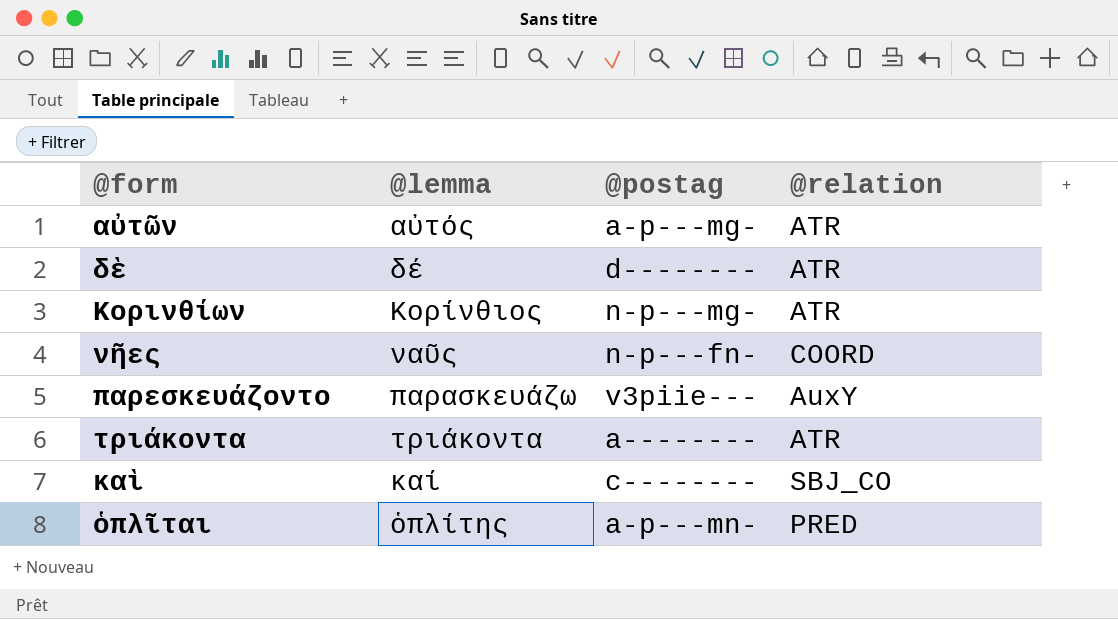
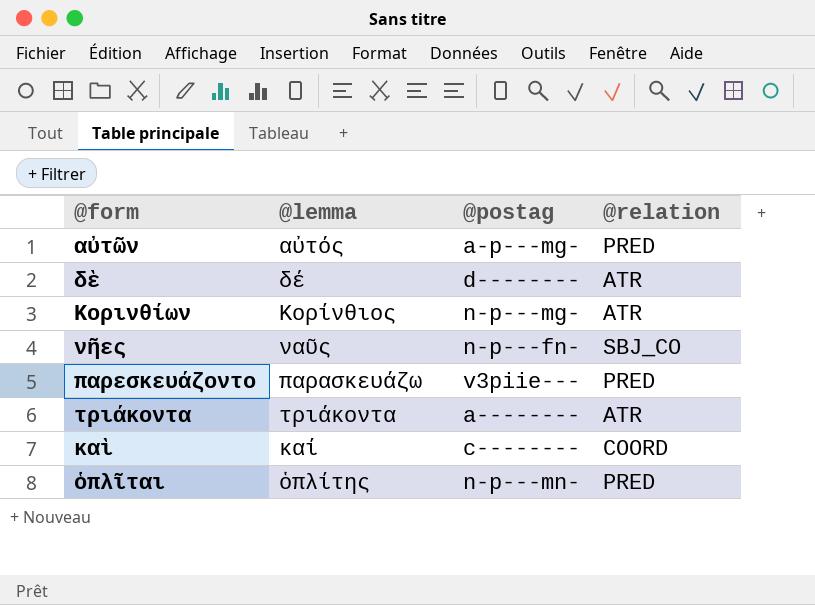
αὐτῶν | @relation: ATR -> PRED
νῆες | @relation: COORD -> SBJ_CO
παρεσκευάζοντο | @relation: AuxY -> PRED
καὶ | @relation: SBJ_CO -> COORD
ὁπλῖται | @postag: a-p---mn- -> n-p---mn-

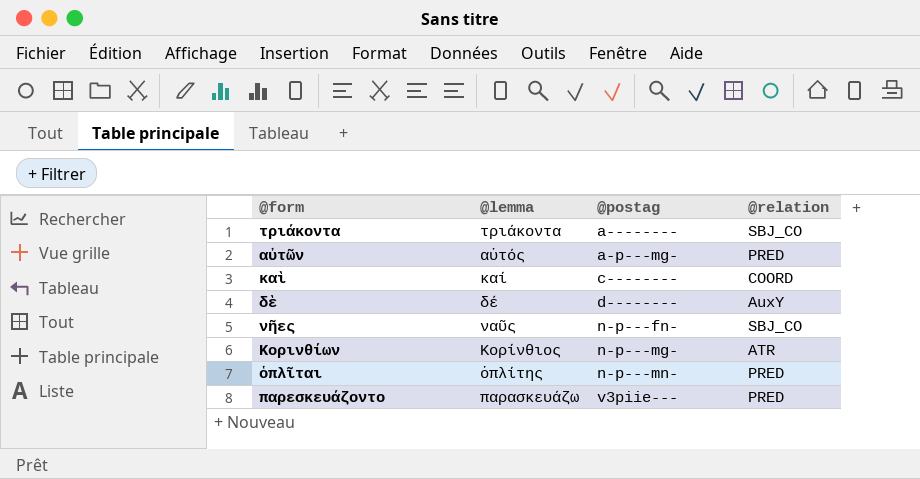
row order: none -> @postag ascending
τριάκοντα | @relation: ATR -> SBJ_CO
δὲ | @relation: ATR -> AuxY

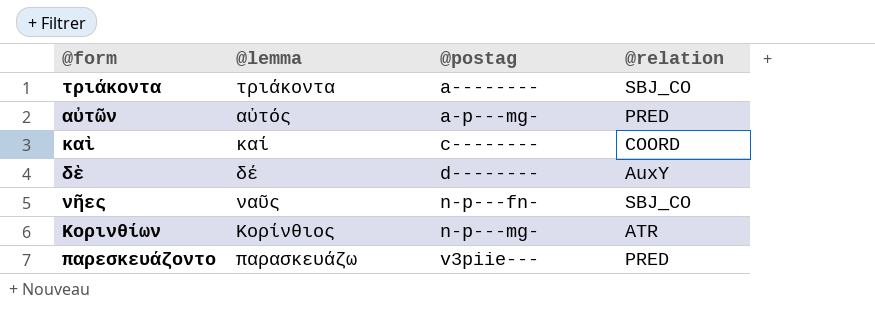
row ὁπλῖται: ὁπλίτης | n-p---mn- | PRED -> none

